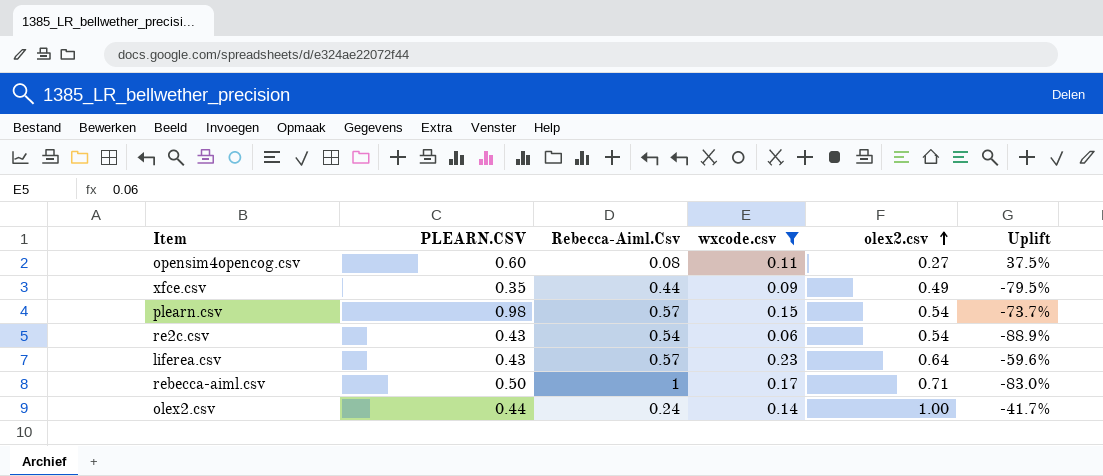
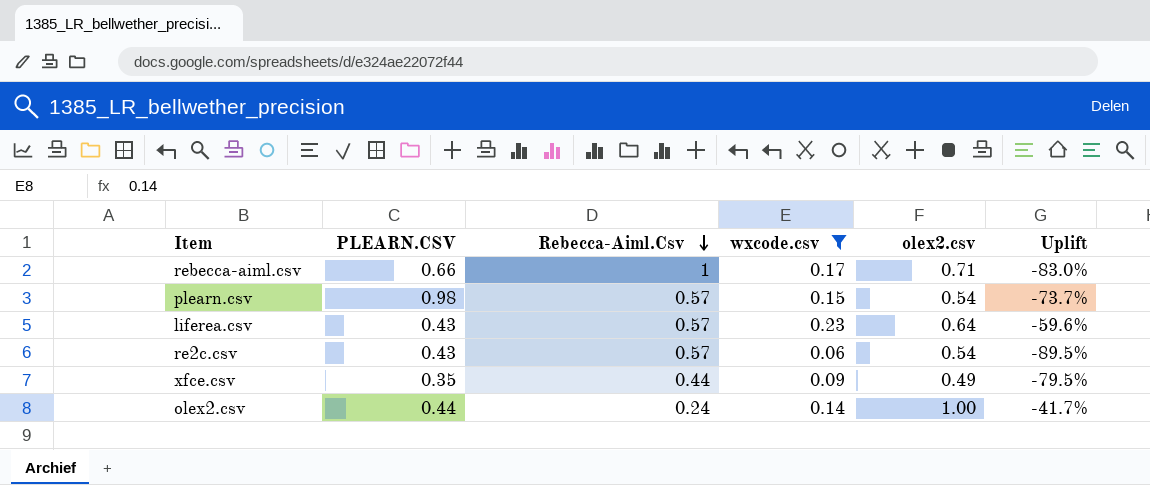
row order: olex2.csv ascending -> Rebecca-Aiml.Csv descending
row opensim4opencog.csv: 0.60 | 0.08 | 0.11 | 0.27 | 37.5% -> none
rebecca-aiml.csv | PLEARN.CSV: 0.50 -> 0.66
re2c.csv | Rebecca-Aiml.Csv: 0.54 -> 0.57
re2c.csv | Uplift: -88.9% -> -89.5%

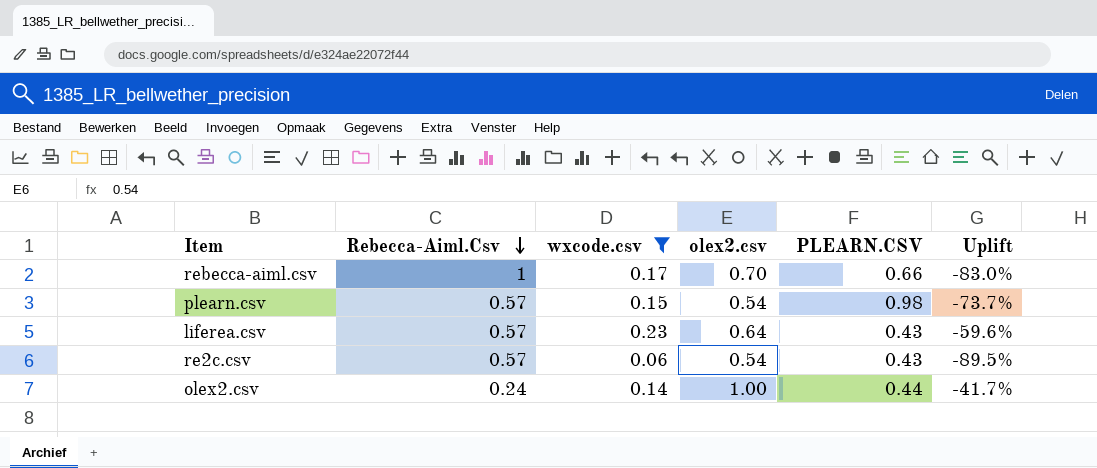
column PLEARN.CSV | position: 2 -> 5
row xfce.csv: 0.35 | 0.44 | 0.09 | 0.49 | -79.5% -> none
rebecca-aiml.csv | olex2.csv: 0.71 -> 0.70

